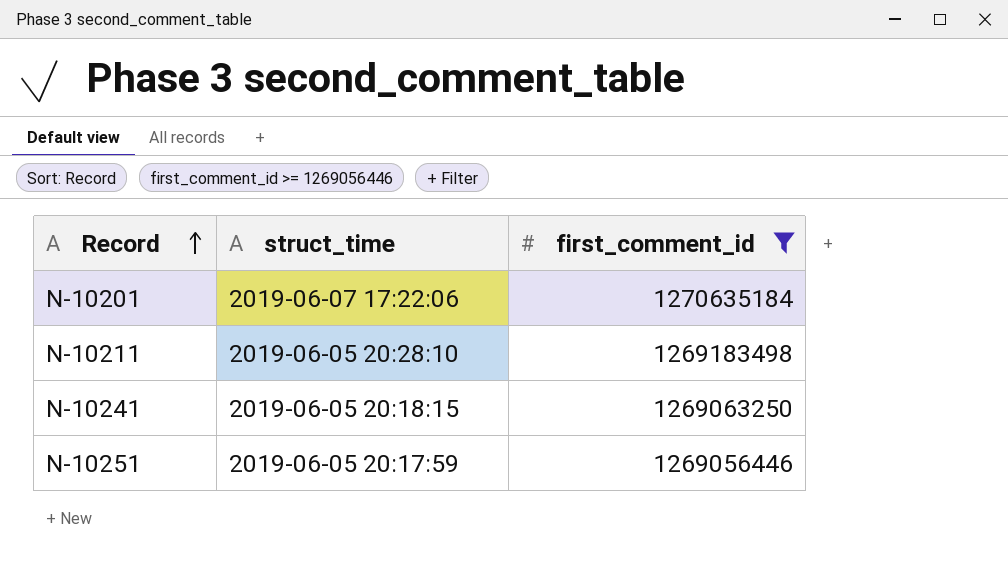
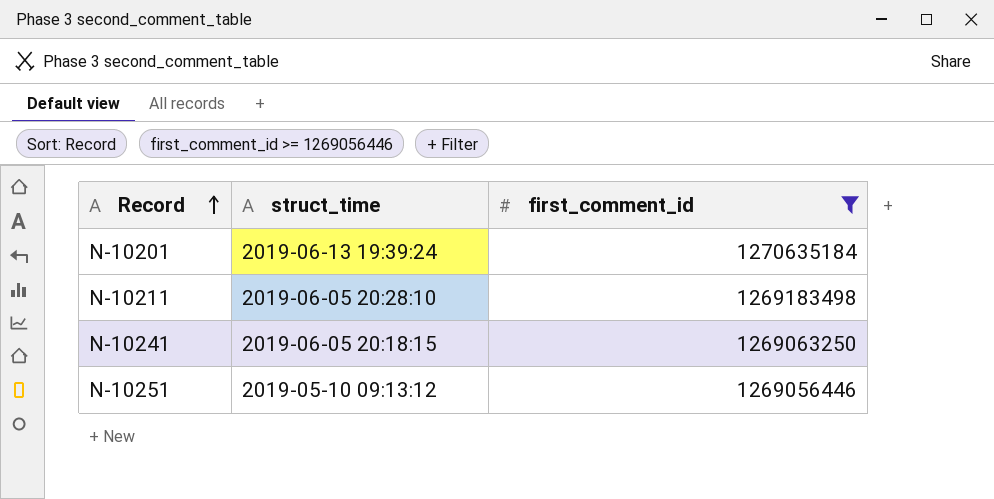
N-10201 | struct_time: 2019-06-07 17:22:06 -> 2019-06-13 19:39:24
N-10251 | struct_time: 2019-06-05 20:17:59 -> 2019-05-10 09:13:12

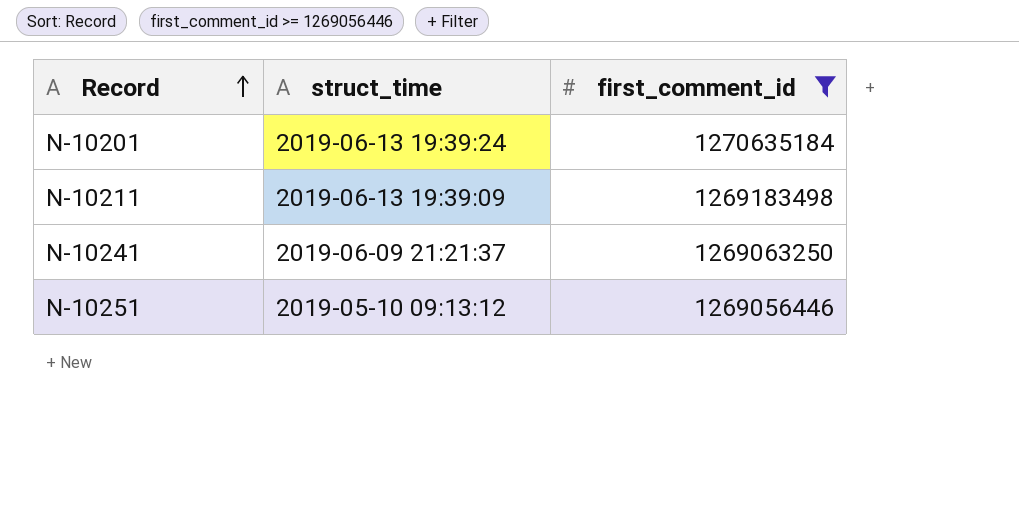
N-10211 | struct_time: 2019-06-05 20:28:10 -> 2019-06-13 19:39:09
N-10241 | struct_time: 2019-06-05 20:18:15 -> 2019-06-09 21:21:37

